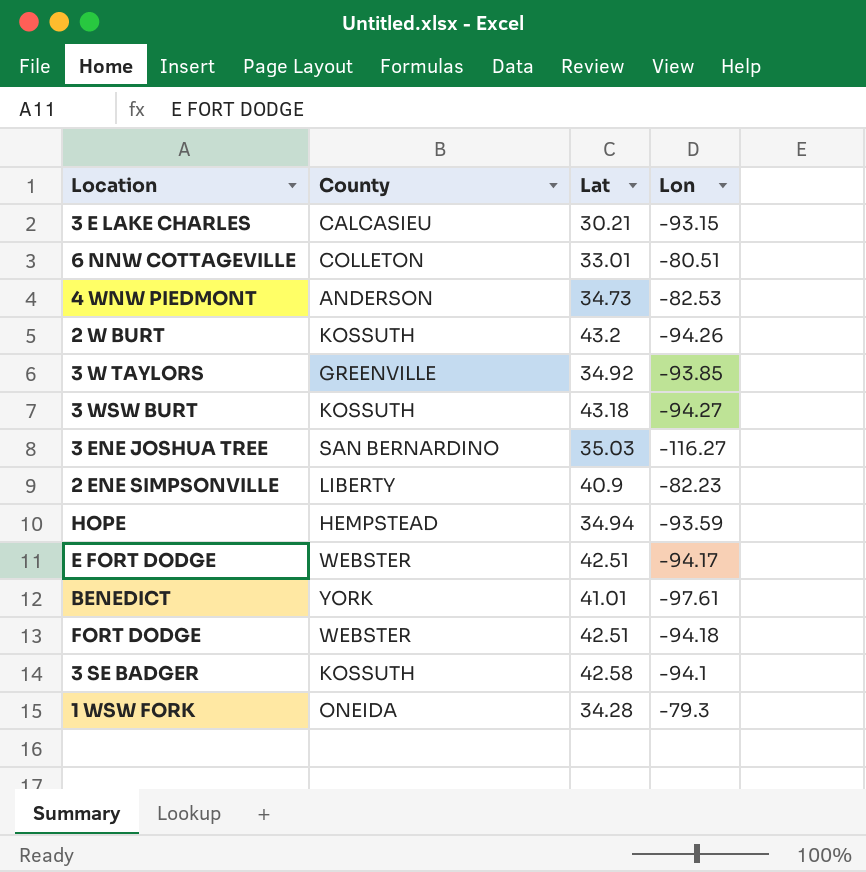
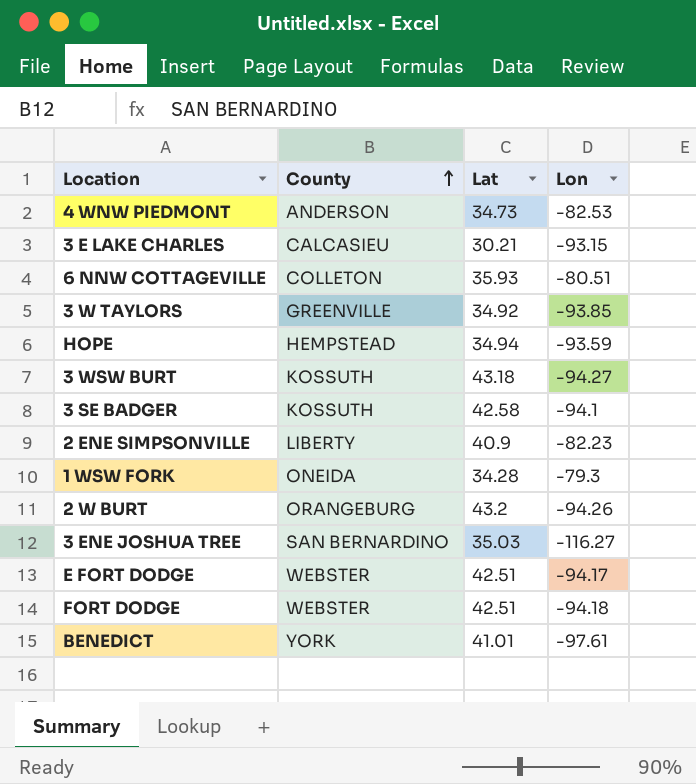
row order: none -> County ascending
6 NNW COTTAGEVILLE | Lat: 33.01 -> 35.93
2 W BURT | County: KOSSUTH -> ORANGEBURG

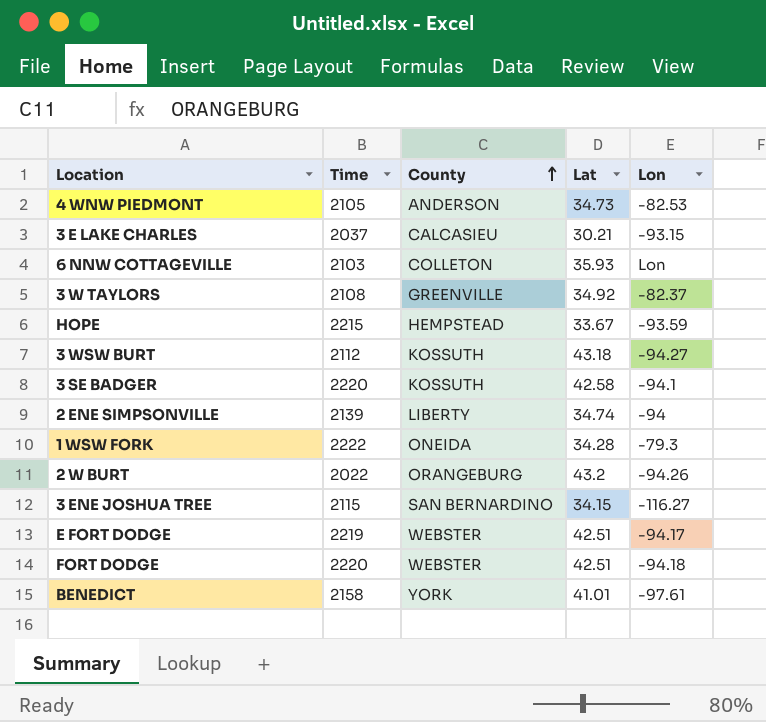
column Time | position: none -> 2
6 NNW COTTAGEVILLE | Lon: -80.51 -> Lon
3 W TAYLORS | Lon: -93.85 -> -82.37
HOPE | Lat: 34.94 -> 33.67
2 ENE SIMPSONVILLE | Lat: 40.9 -> 34.74
2 ENE SIMPSONVILLE | Lon: -82.23 -> -94
3 ENE JOSHUA TREE | Lat: 35.03 -> 34.15

